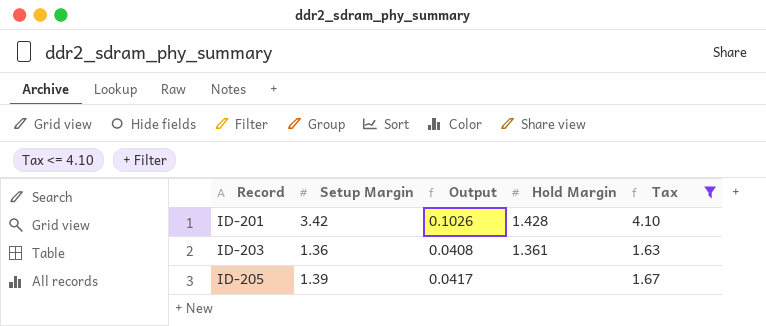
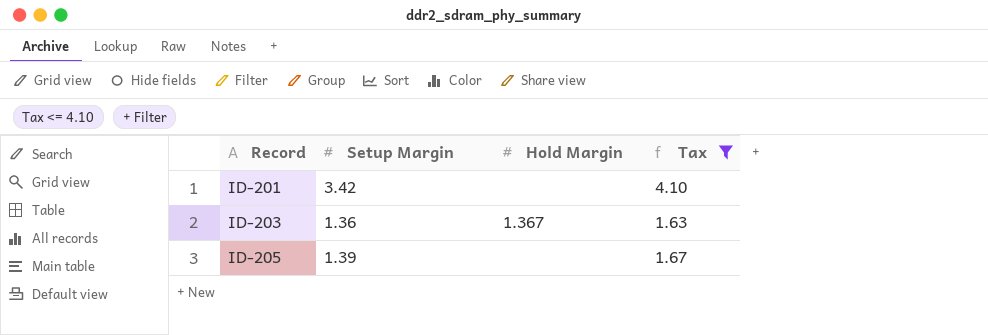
column Output | formula: [Setup Margin] * 0.03 -> none
ID-201 | Hold Margin: 1.428 -> none
ID-203 | Hold Margin: 1.361 -> 1.367

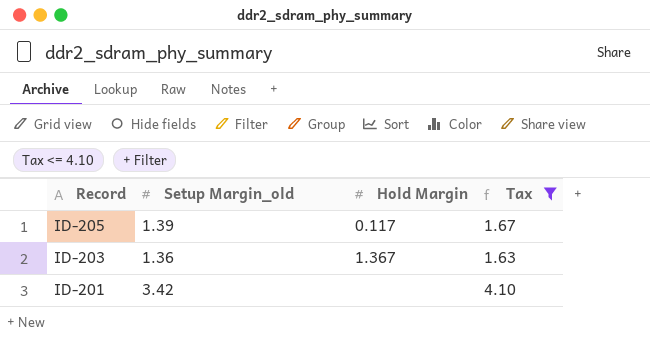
row order: Record ascending -> Record descending
column name: Setup Margin -> Setup Margin_old
ID-205 | Hold Margin: none -> 0.117

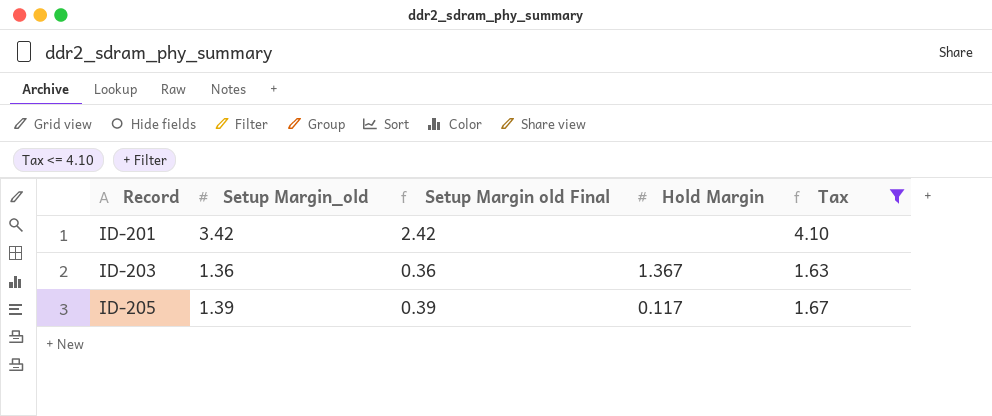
row order: Record descending -> Record ascending
column Setup Margin old Final | formula: none -> [Setup Margin_old] - 1

